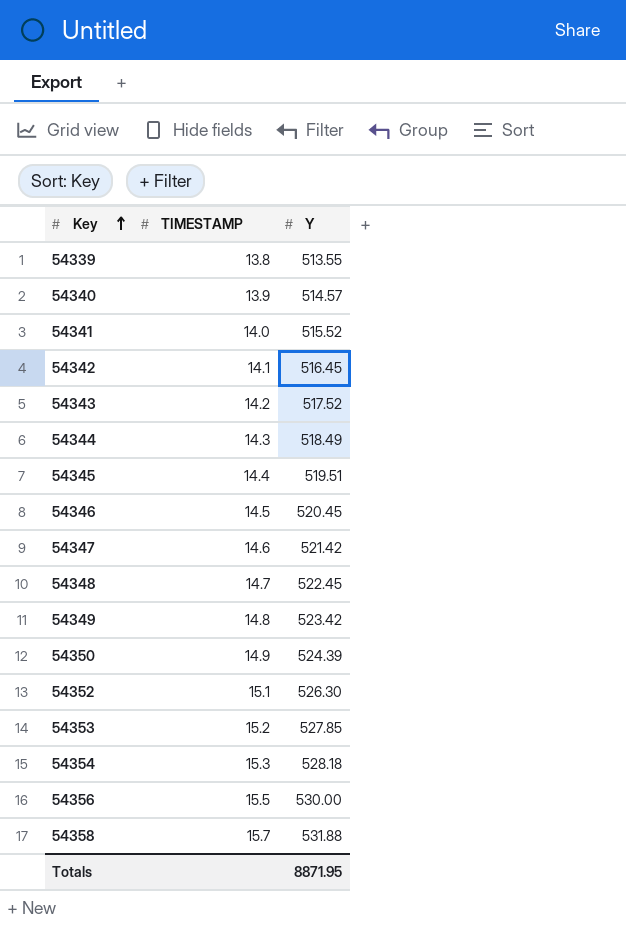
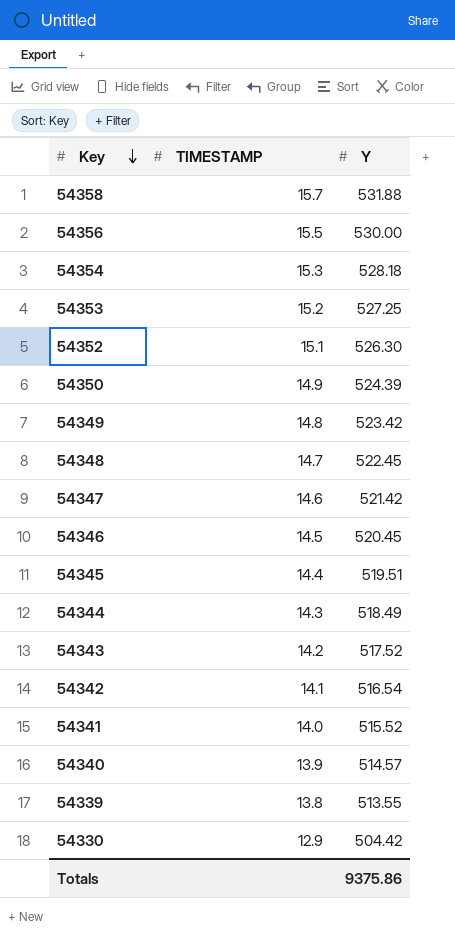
row order: Key ascending -> Key descending
54353 | Y: 527.85 -> 527.25
54342 | Y: 516.45 -> 516.54
row 54330: none -> 12.9 | 504.42
Totals | Y: 8871.95 -> 9375.86

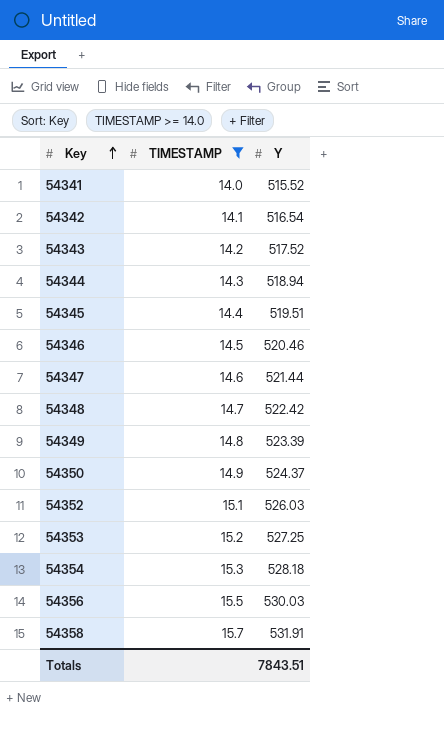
filter: none -> TIMESTAMP >= 14.0
row order: Key descending -> Key ascending
54344 | Y: 518.49 -> 518.94
54346 | Y: 520.45 -> 520.46
54347 | Y: 521.42 -> 521.44
54348 | Y: 522.45 -> 522.42
54349 | Y: 523.42 -> 523.39
54350 | Y: 524.39 -> 524.37
54352 | Y: 526.30 -> 526.03
54356 | Y: 530.00 -> 530.03
54358 | Y: 531.88 -> 531.91
Totals | Y: 9375.86 -> 7843.51

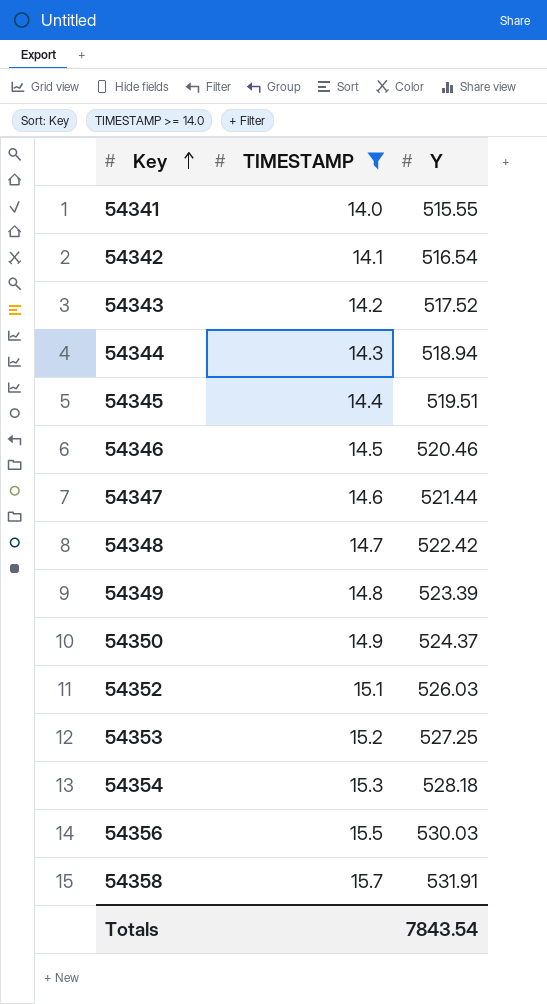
54341 | Y: 515.52 -> 515.55
Totals | Y: 7843.51 -> 7843.54

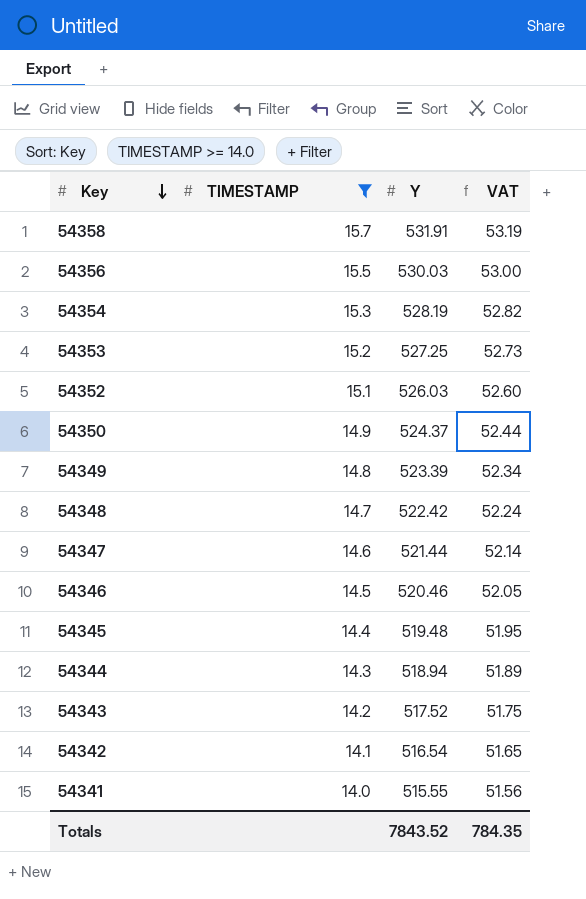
row order: Key ascending -> Key descending
column VAT | formula: none -> [Y] * 0.1
54354 | Y: 528.18 -> 528.19
54345 | Y: 519.51 -> 519.48
Totals | Y: 7843.54 -> 7843.52

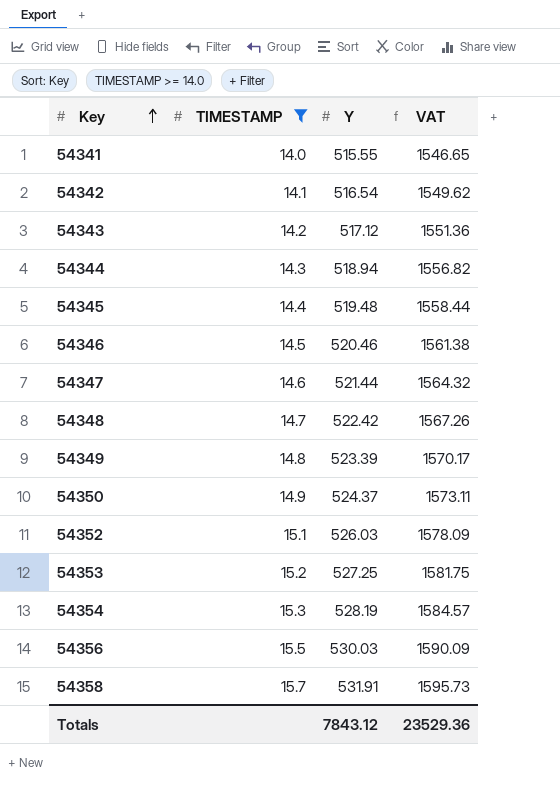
row order: Key descending -> Key ascending
column VAT | formula: [Y] * 0.1 -> [Y] * 3
54343 | Y: 517.52 -> 517.12
Totals | Y: 7843.52 -> 7843.12
Totals | VAT: 784.35 -> 23529.36

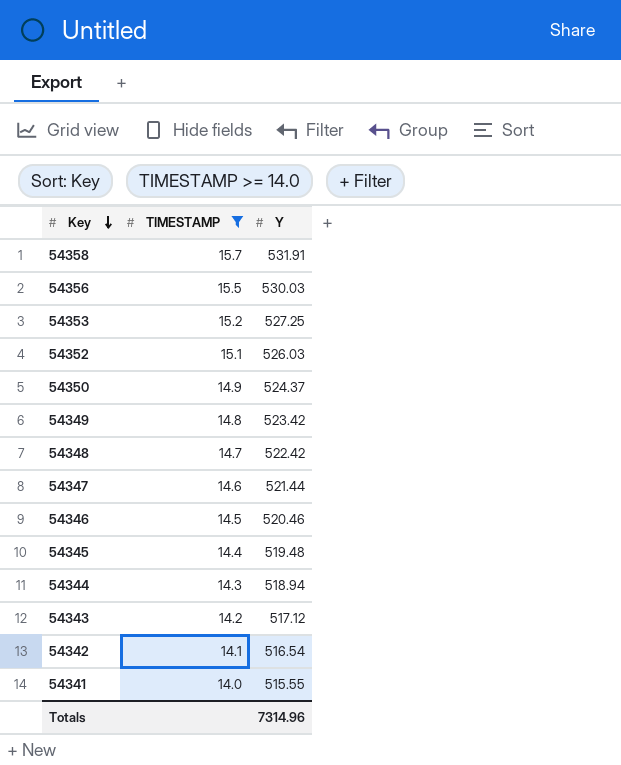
row order: Key ascending -> Key descending
column VAT | formula: [Y] * 3 -> none
row 54354: 15.3 | 528.19 | 1584.57 -> none
54349 | Y: 523.39 -> 523.42
Totals | Y: 7843.12 -> 7314.96

